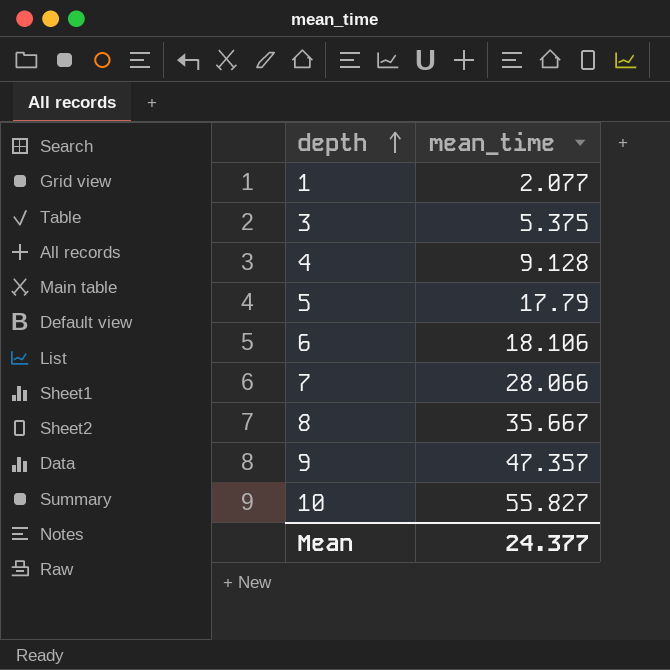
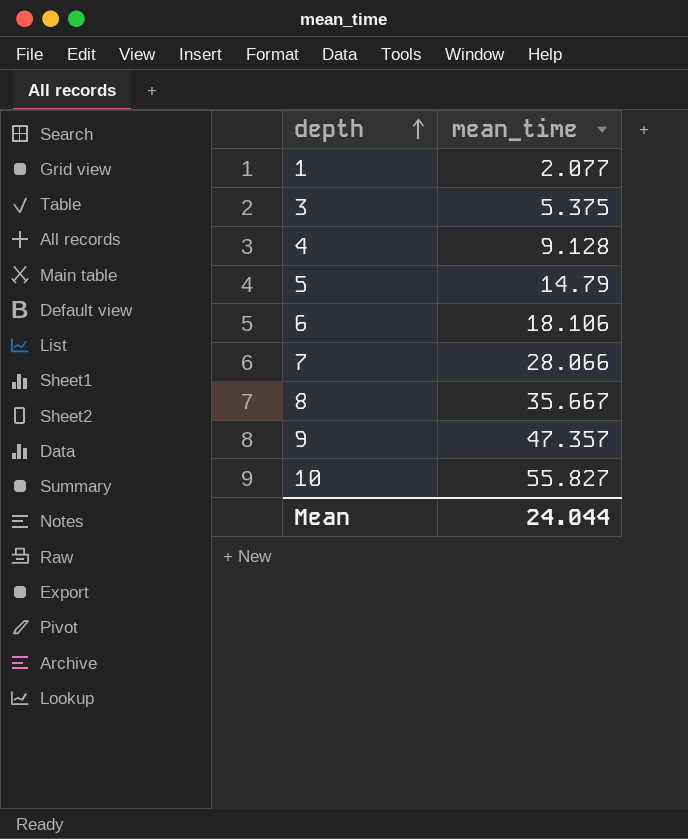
5 | mean_time: 17.79 -> 14.79
Mean | mean_time: 24.377 -> 24.044

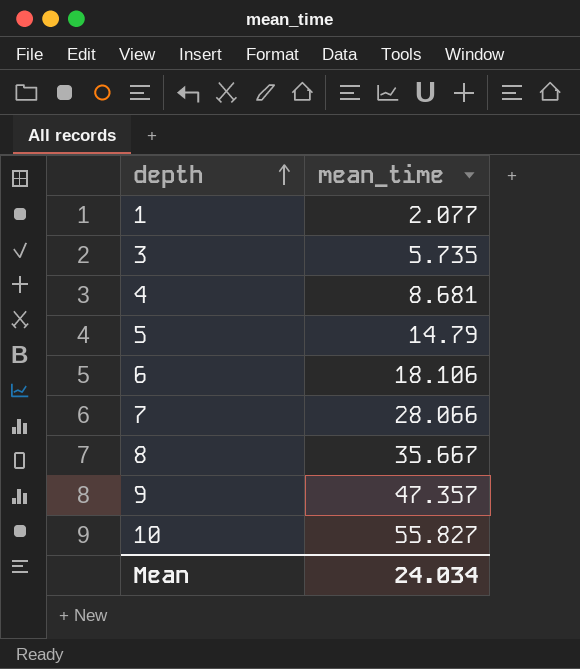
3 | mean_time: 5.375 -> 5.735
4 | mean_time: 9.128 -> 8.681
Mean | mean_time: 24.044 -> 24.034

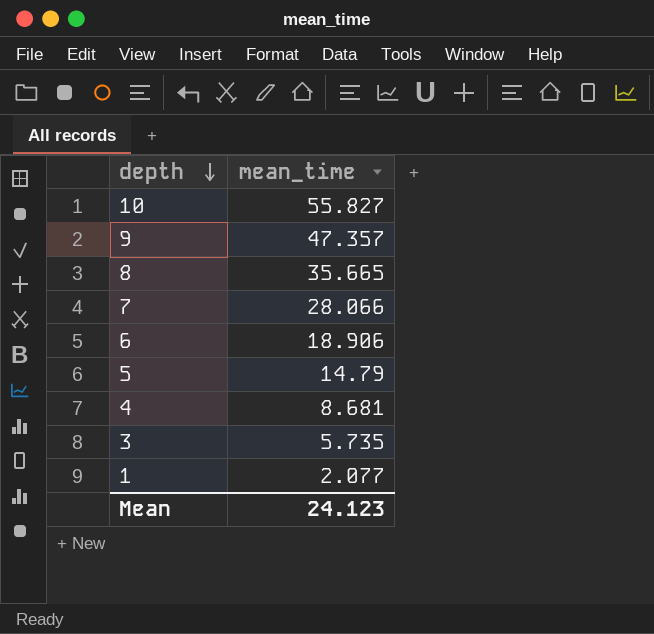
row order: depth ascending -> depth descending
8 | mean_time: 35.667 -> 35.665
6 | mean_time: 18.106 -> 18.906
Mean | mean_time: 24.034 -> 24.123

